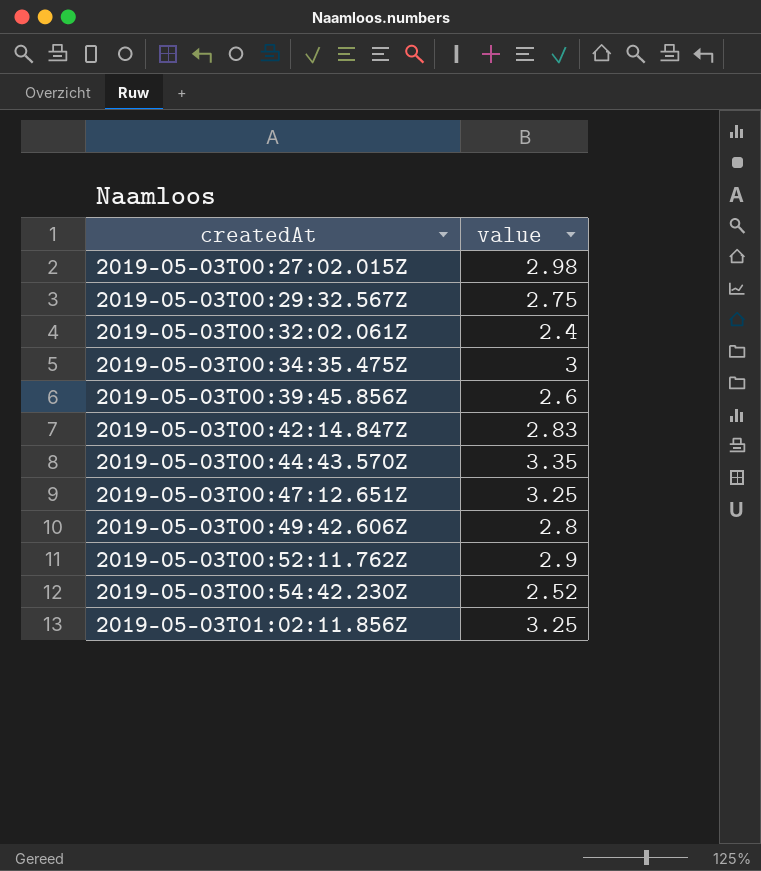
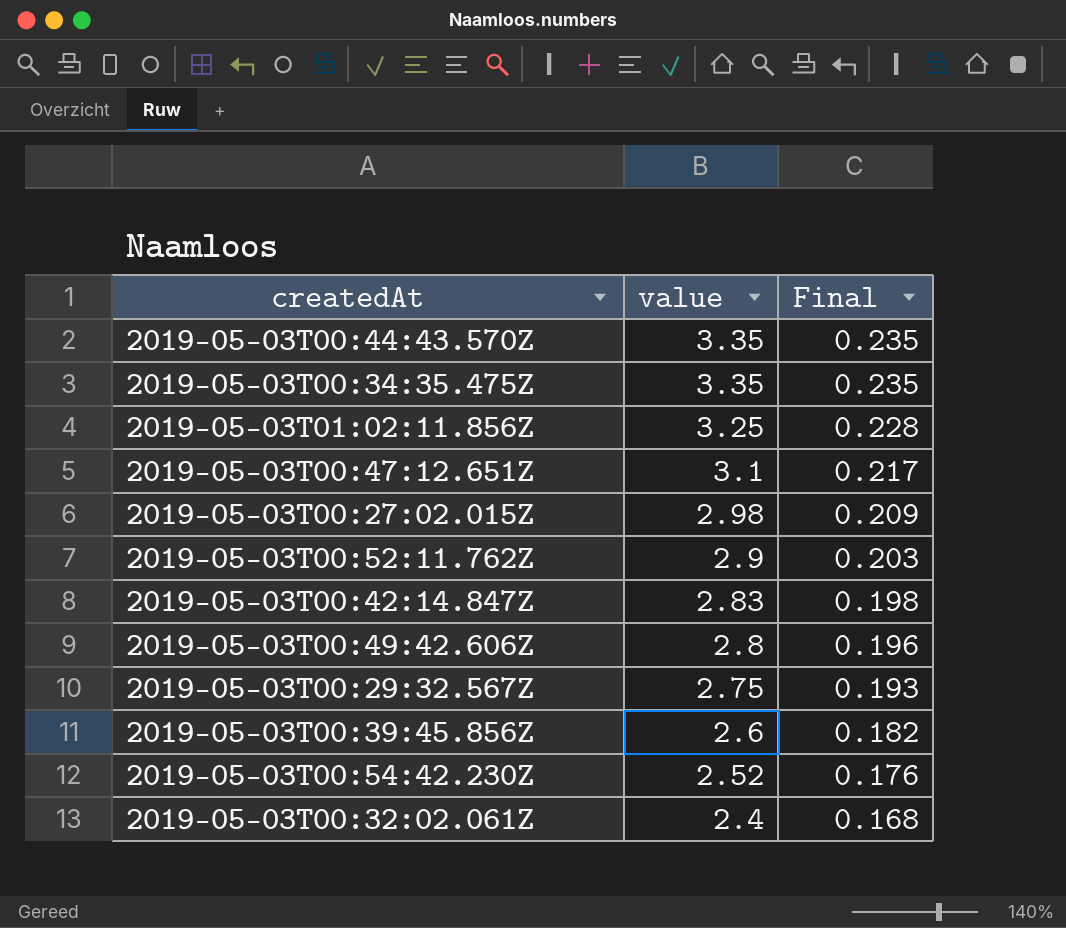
row order: createdAt ascending -> value descending
column Final | formula: none -> [value] * 0.07
2019-05-03T00:34:35.475Z | value: 3 -> 3.35
2019-05-03T00:47:12.651Z | value: 3.25 -> 3.1

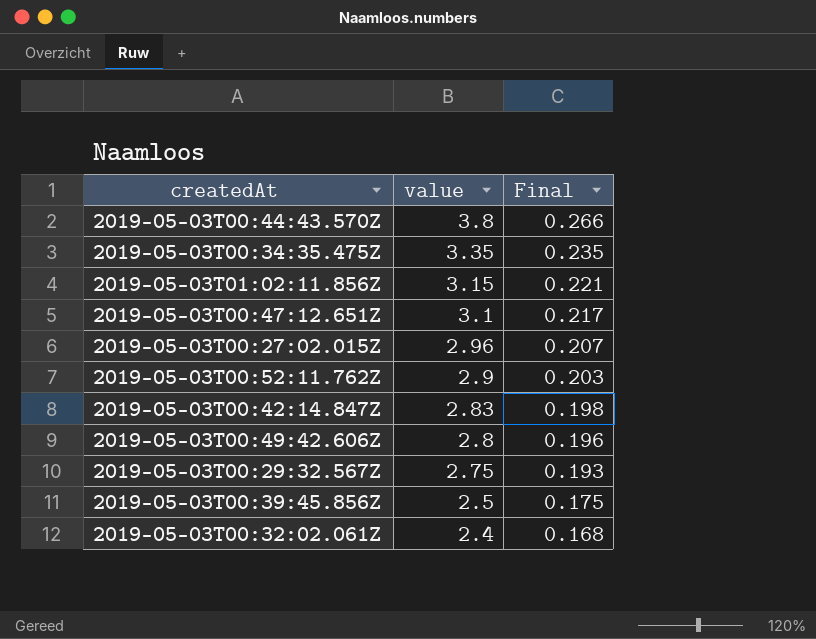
row 2019-05-03T00:54:42.230Z: 2.52 | 0.176 -> none
2019-05-03T00:44:43.570Z | value: 3.35 -> 3.8
2019-05-03T00:44:43.570Z | Final: 0.235 -> 0.266
2019-05-03T01:02:11.856Z | value: 3.25 -> 3.15
2019-05-03T01:02:11.856Z | Final: 0.228 -> 0.221
2019-05-03T00:27:02.015Z | value: 2.98 -> 2.96
2019-05-03T00:27:02.015Z | Final: 0.209 -> 0.207
2019-05-03T00:39:45.856Z | value: 2.6 -> 2.5
2019-05-03T00:39:45.856Z | Final: 0.182 -> 0.175

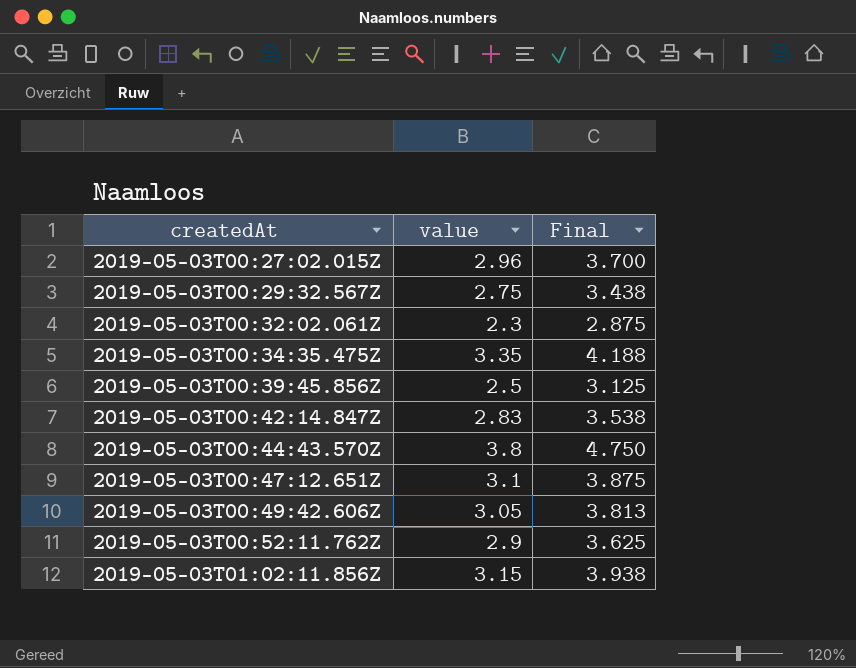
row order: value descending -> createdAt ascending
column Final | formula: [value] * 0.07 -> [value] * 1.25
2019-05-03T00:32:02.061Z | value: 2.4 -> 2.3
2019-05-03T00:49:42.606Z | value: 2.8 -> 3.05

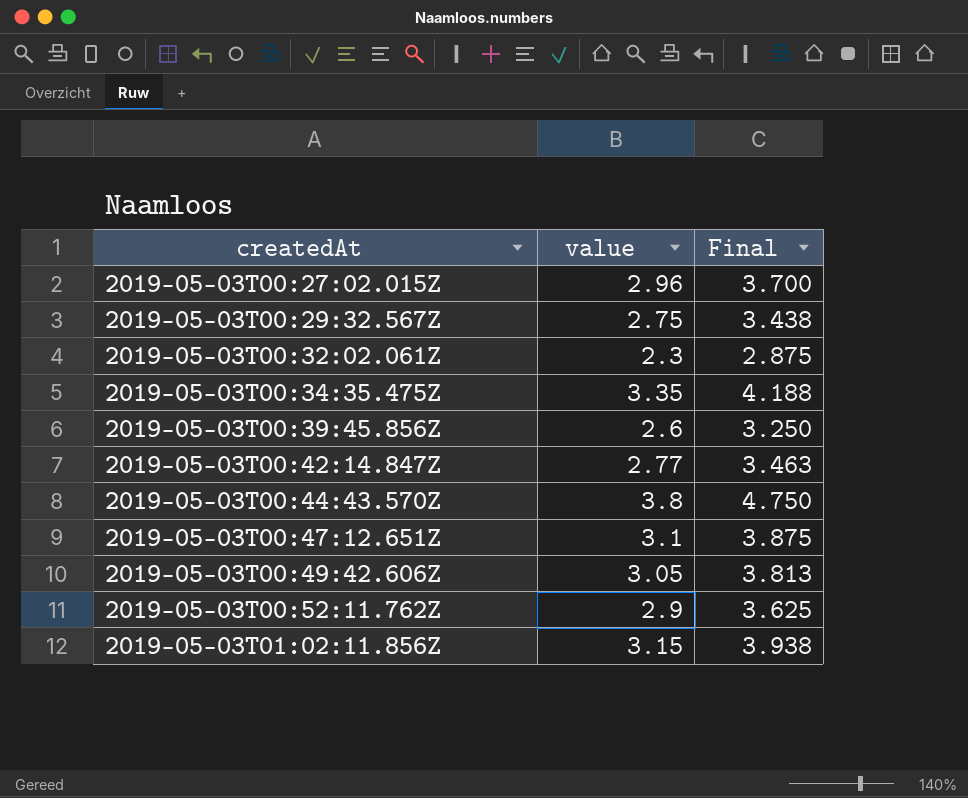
2019-05-03T00:39:45.856Z | value: 2.5 -> 2.6
2019-05-03T00:39:45.856Z | Final: 3.125 -> 3.250
2019-05-03T00:42:14.847Z | value: 2.83 -> 2.77
2019-05-03T00:42:14.847Z | Final: 3.538 -> 3.463

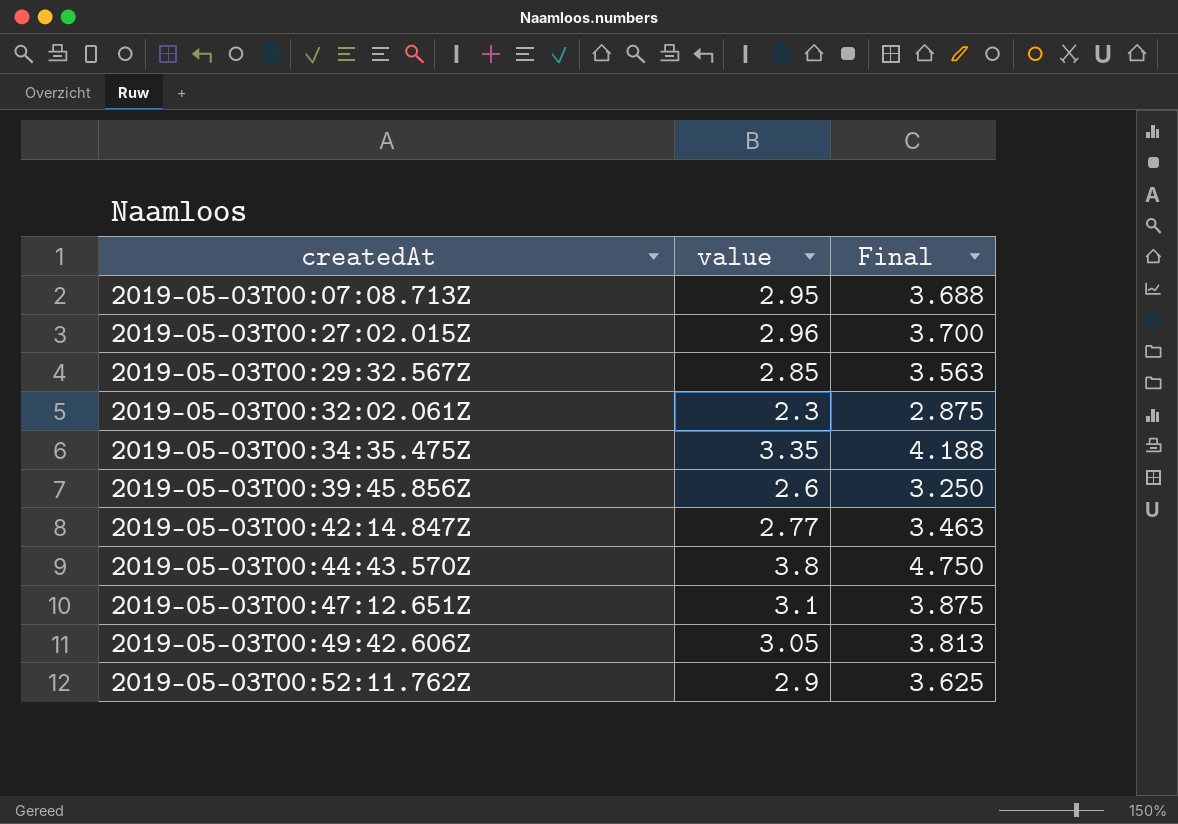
row 2019-05-03T01:02:11.856Z: 3.15 | 3.938 -> none
row 2019-05-03T00:07:08.713Z: none -> 2.95 | 3.688
2019-05-03T00:29:32.567Z | value: 2.75 -> 2.85
2019-05-03T00:29:32.567Z | Final: 3.438 -> 3.563

